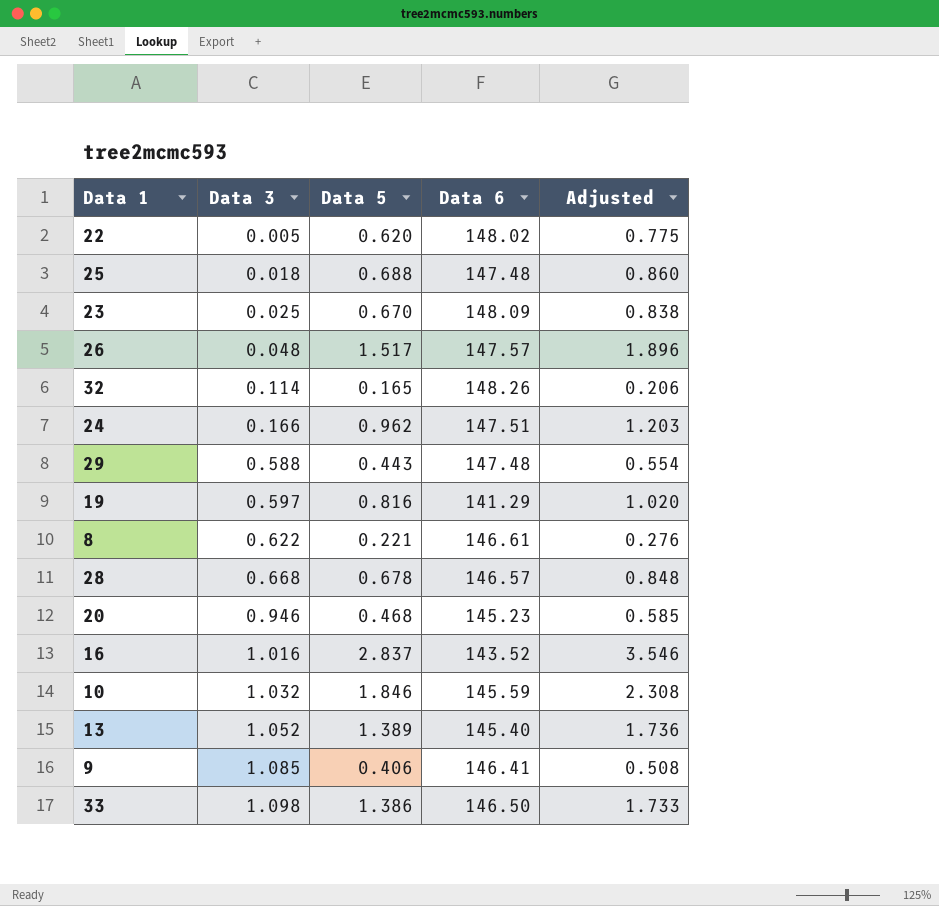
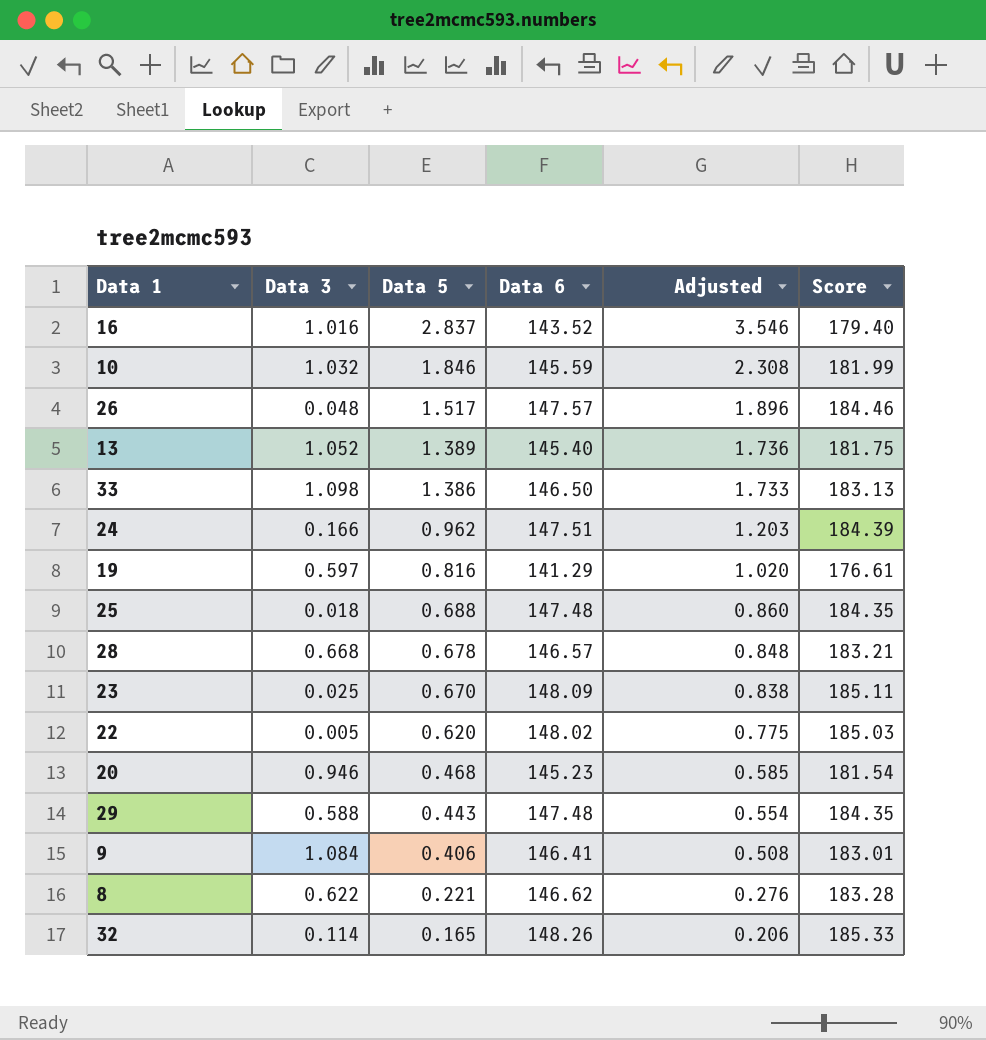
row order: Data 3 ascending -> Data 5 descending
column Score | formula: none -> [Data 6] * 1.25
9 | Data 3: 1.085 -> 1.084
8 | Data 6: 146.61 -> 146.62

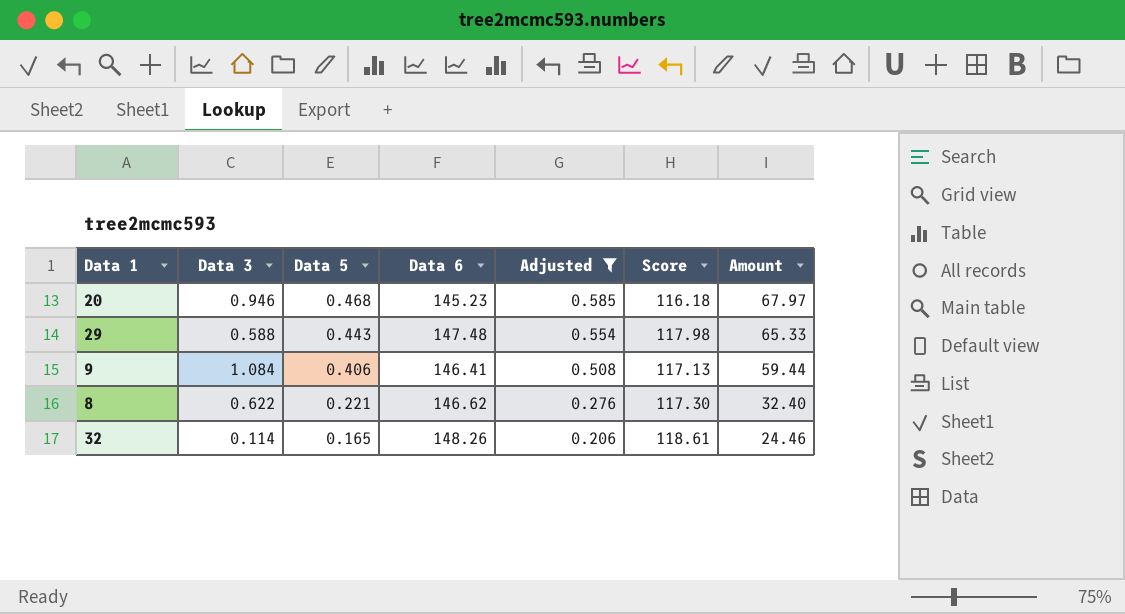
filter: none -> Adjusted <= 0.585
column Score | formula: [Data 6] * 1.25 -> [Data 6] * 0.8
column Amount | formula: none -> [Data 5] * [Data 6]

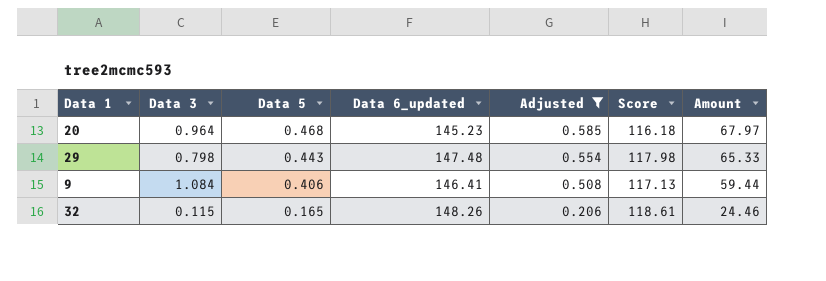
column name: Data 6 -> Data 6_updated
row 8: 0.622 | 0.221 | 146.62 | 0.276 | 117.30 | 32.40 -> none
20 | Data 3: 0.946 -> 0.964
29 | Data 3: 0.588 -> 0.798
32 | Data 3: 0.114 -> 0.115

